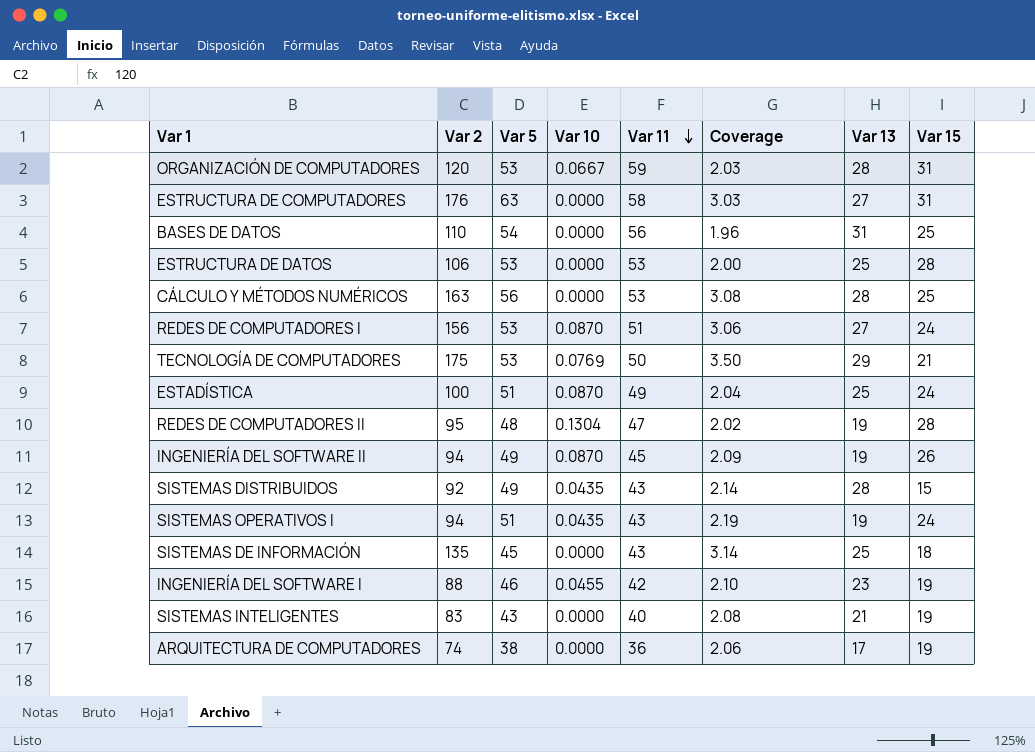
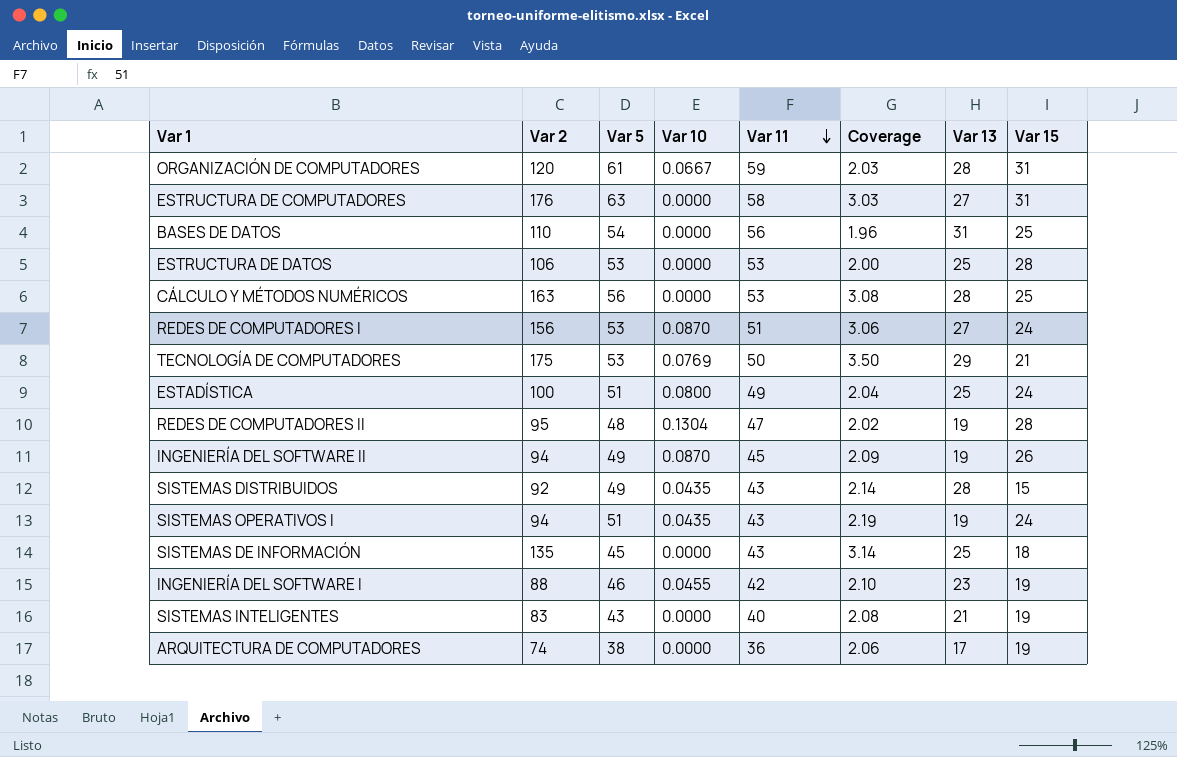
ORGANIZACIÓN DE COMPUTADORES | Var 5: 53 -> 61
ESTADÍSTICA | Var 10: 0.0870 -> 0.0800

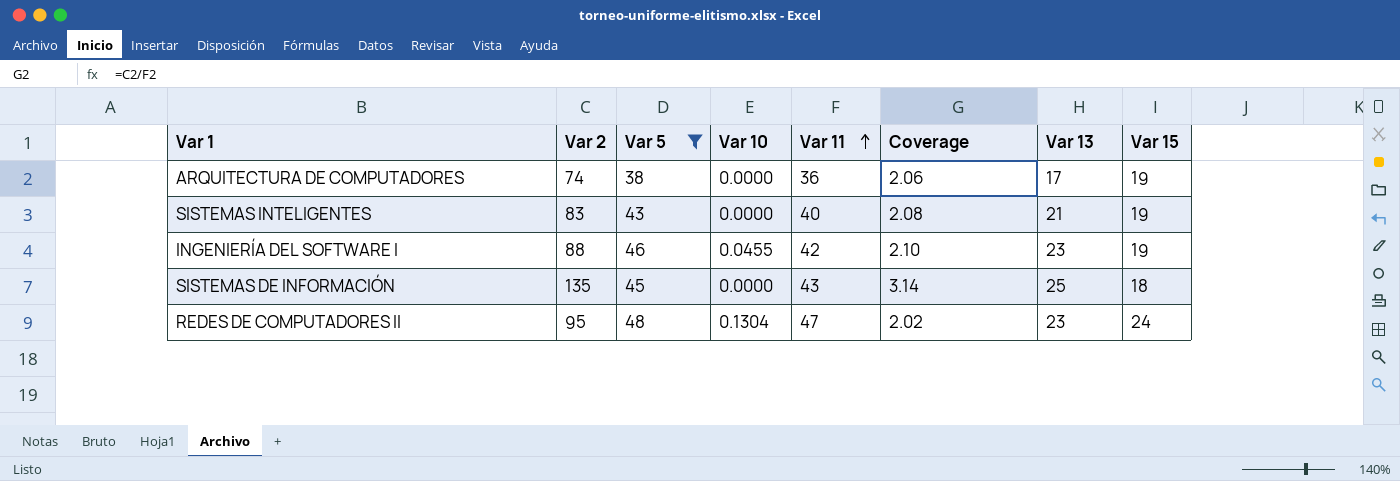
filter: none -> Var 5 <= 48
row order: Var 11 descending -> Var 11 ascending
REDES DE COMPUTADORES II | Var 13: 19 -> 23
REDES DE COMPUTADORES II | Var 15: 28 -> 24

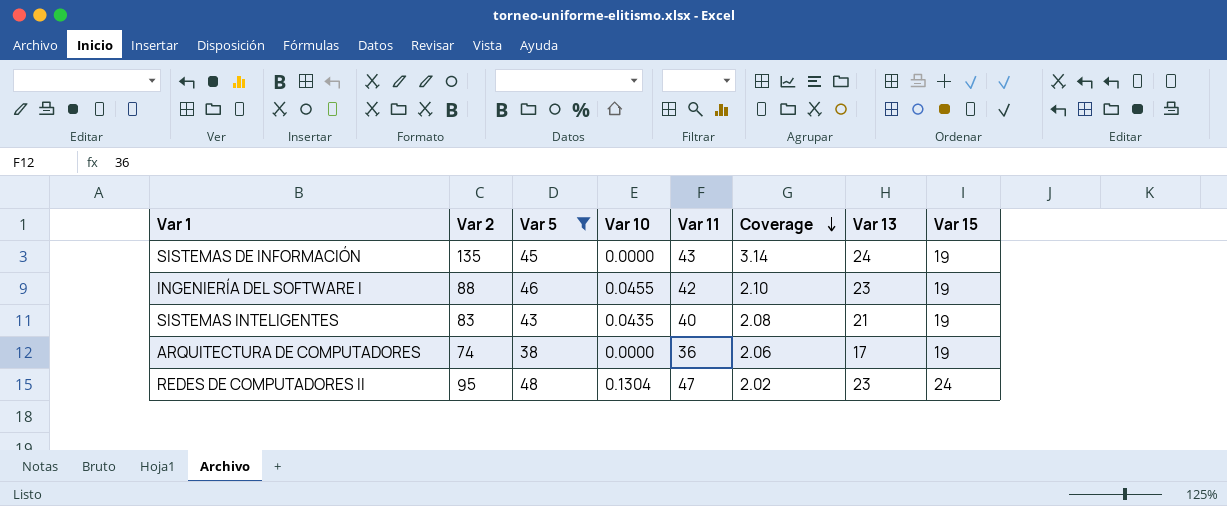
row order: Var 11 ascending -> Coverage descending
SISTEMAS DE INFORMACIÓN | Var 13: 25 -> 24
SISTEMAS DE INFORMACIÓN | Var 15: 18 -> 19
SISTEMAS INTELIGENTES | Var 10: 0.0000 -> 0.0435

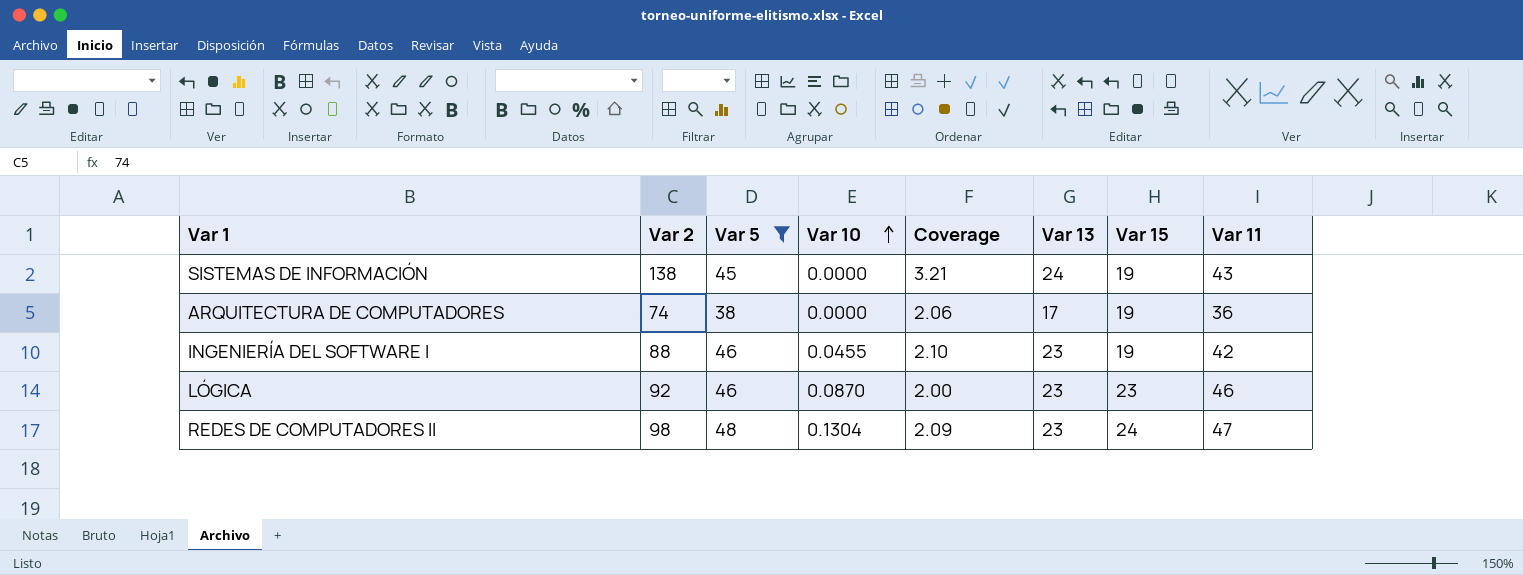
row order: Coverage descending -> Var 10 ascending
column Var 11 | position: 5 -> 8
row SISTEMAS INTELIGENTES: 83 | 43 | 0.0435 | 40 | 2.08 | 21 | 19 -> none
SISTEMAS DE INFORMACIÓN | Var 2: 135 -> 138
SISTEMAS DE INFORMACIÓN | Coverage: 3.14 -> 3.21
row LÓGICA: none -> 92 | 46 | 0.0870 | 2.00 | 23 | 23 | 46
REDES DE COMPUTADORES II | Var 2: 95 -> 98
REDES DE COMPUTADORES II | Coverage: 2.02 -> 2.09

